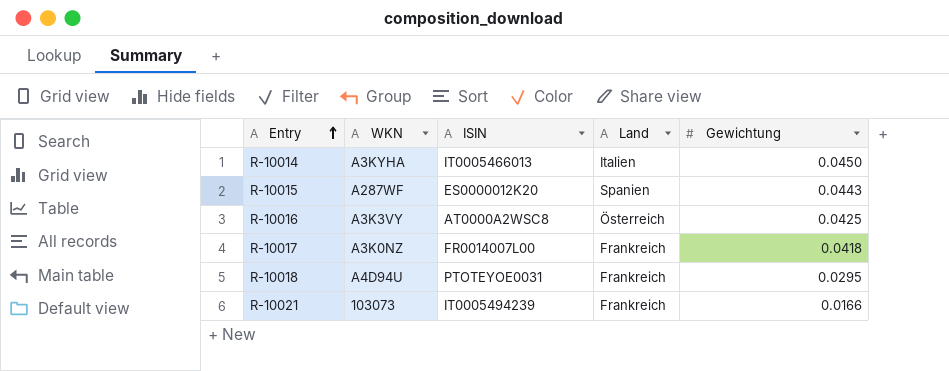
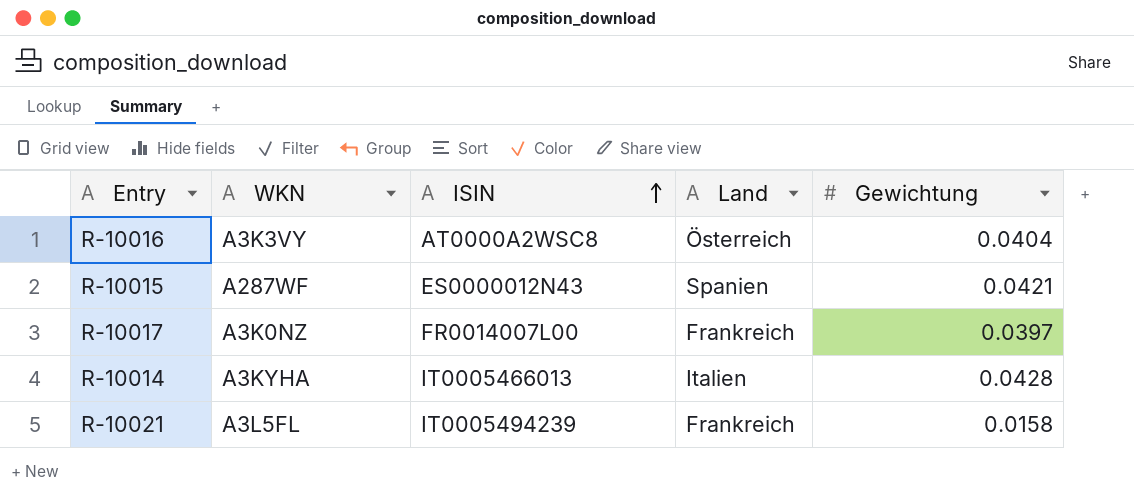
row order: Entry ascending -> ISIN ascending
row R-10018: A4D94U | PTOTEYOE0031 | Frankreich | 0.0295 -> none
R-10016 | Gewichtung: 0.0425 -> 0.0404
R-10015 | ISIN: ES0000012K20 -> ES0000012N43
R-10015 | Gewichtung: 0.0443 -> 0.0421
R-10017 | Gewichtung: 0.0418 -> 0.0397
R-10014 | Gewichtung: 0.0450 -> 0.0428
R-10021 | WKN: 103073 -> A3L5FL
R-10021 | Gewichtung: 0.0166 -> 0.0158

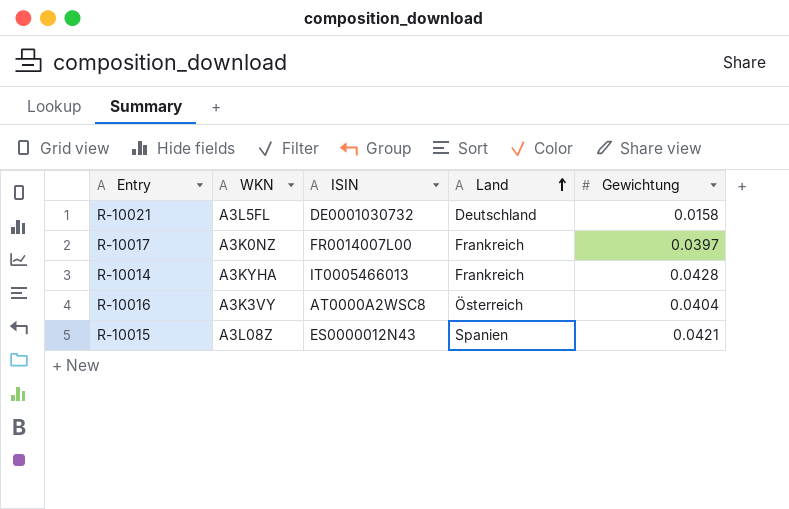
row order: ISIN ascending -> Land ascending
R-10021 | ISIN: IT0005494239 -> DE0001030732
R-10021 | Land: Frankreich -> Deutschland
R-10014 | Land: Italien -> Frankreich
R-10015 | WKN: A287WF -> A3L08Z

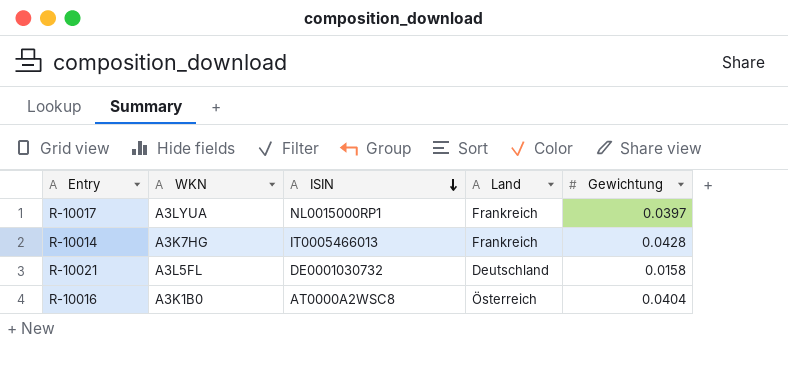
row order: Land ascending -> ISIN descending
row R-10015: A3L08Z | ES0000012N43 | Spanien | 0.0421 -> none
R-10017 | WKN: A3K0NZ -> A3LYUA
R-10017 | ISIN: FR0014007L00 -> NL0015000RP1
R-10014 | WKN: A3KYHA -> A3K7HG
R-10016 | WKN: A3K3VY -> A3K1B0

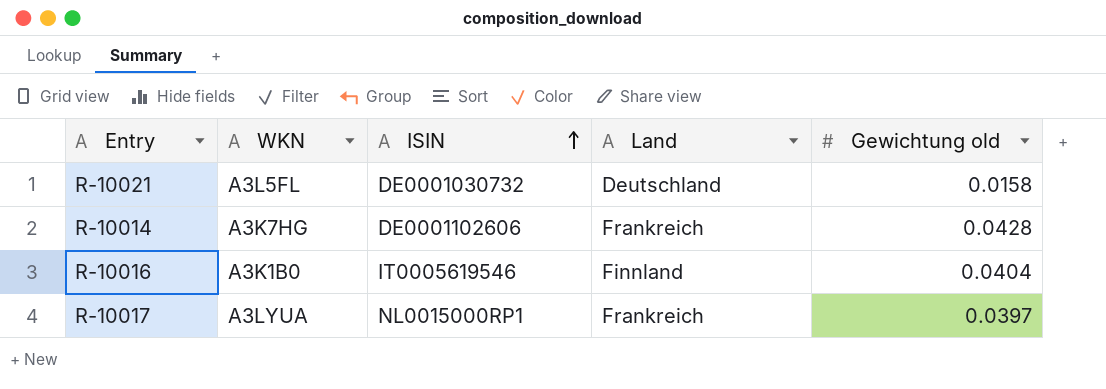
row order: ISIN descending -> ISIN ascending
column name: Gewichtung -> Gewichtung old
R-10014 | ISIN: IT0005466013 -> DE0001102606
R-10016 | ISIN: AT0000A2WSC8 -> IT0005619546
R-10016 | Land: Österreich -> Finnland

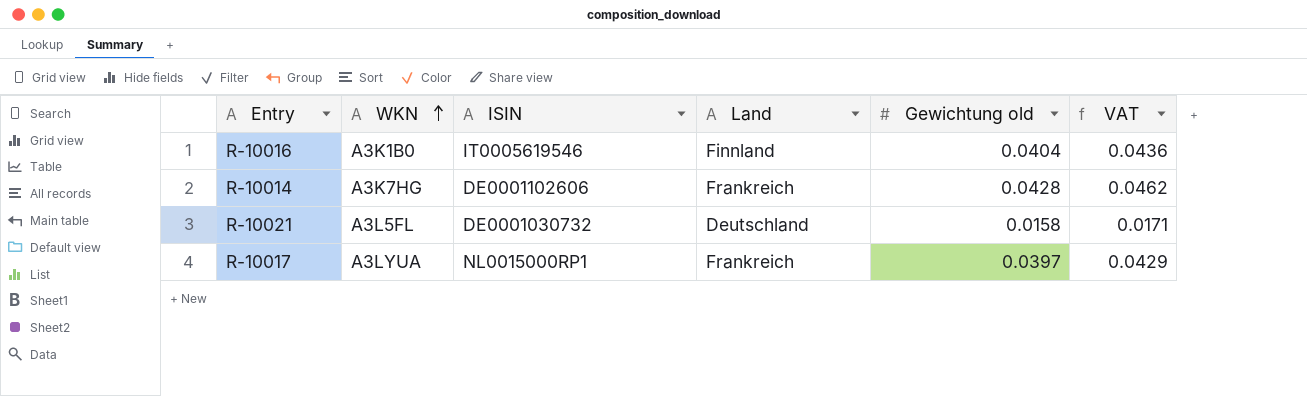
row order: ISIN ascending -> WKN ascending
column VAT | formula: none -> [Gewichtung old] * 1.08

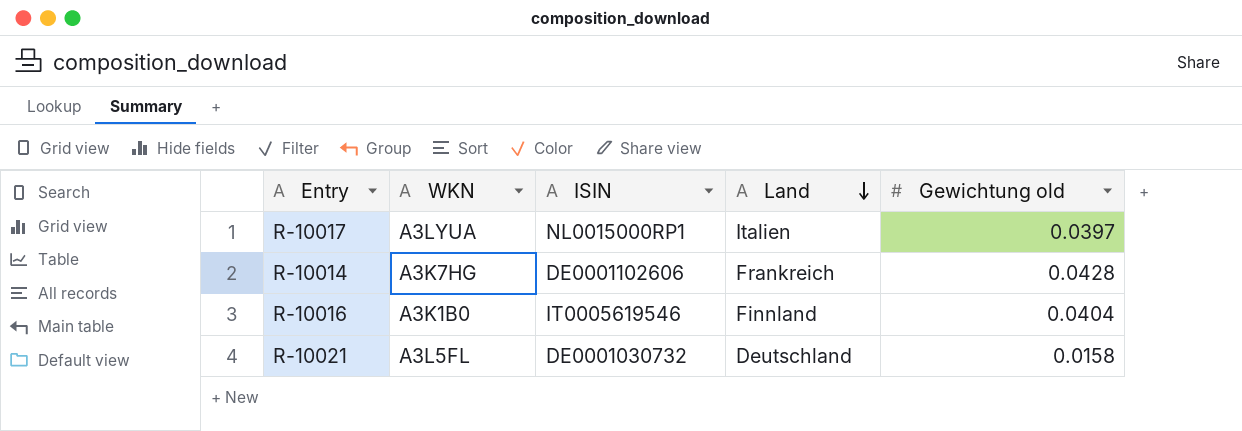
row order: WKN ascending -> Land descending
column VAT | formula: [Gewichtung old] * 1.08 -> none
R-10017 | Land: Frankreich -> Italien

